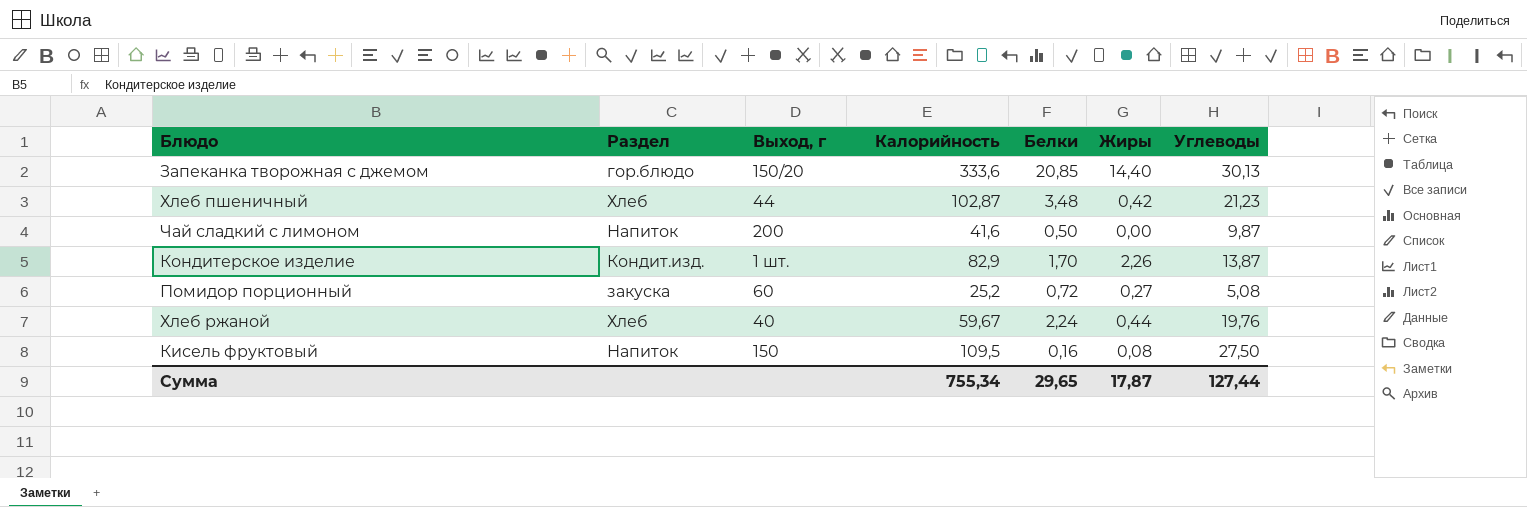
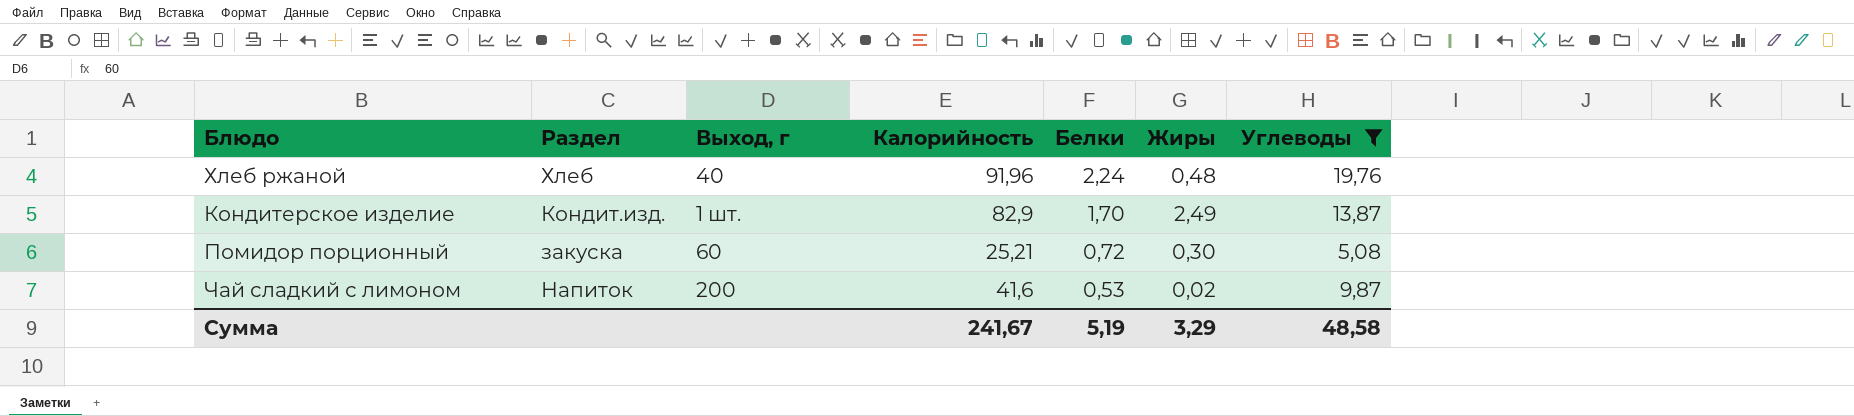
filter: none -> Углеводы <= 19,76
row order: none -> Белки descending
Хлеб ржаной | Калорийность: 59,67 -> 91,96
Хлеб ржаной | Жиры: 0,44 -> 0,48
Кондитерское изделие | Жиры: 2,26 -> 2,49
Помидор порционный | Калорийность: 25,2 -> 25,21
Помидор порционный | Жиры: 0,27 -> 0,30
Чай сладкий с лимоном | Белки: 0,50 -> 0,53
Чай сладкий с лимоном | Жиры: 0,00 -> 0,02
Сумма | Калорийность: 755,34 -> 241,67
Сумма | Белки: 29,65 -> 5,19
Сумма | Жиры: 17,87 -> 3,29
Сумма | Углеводы: 127,44 -> 48,58

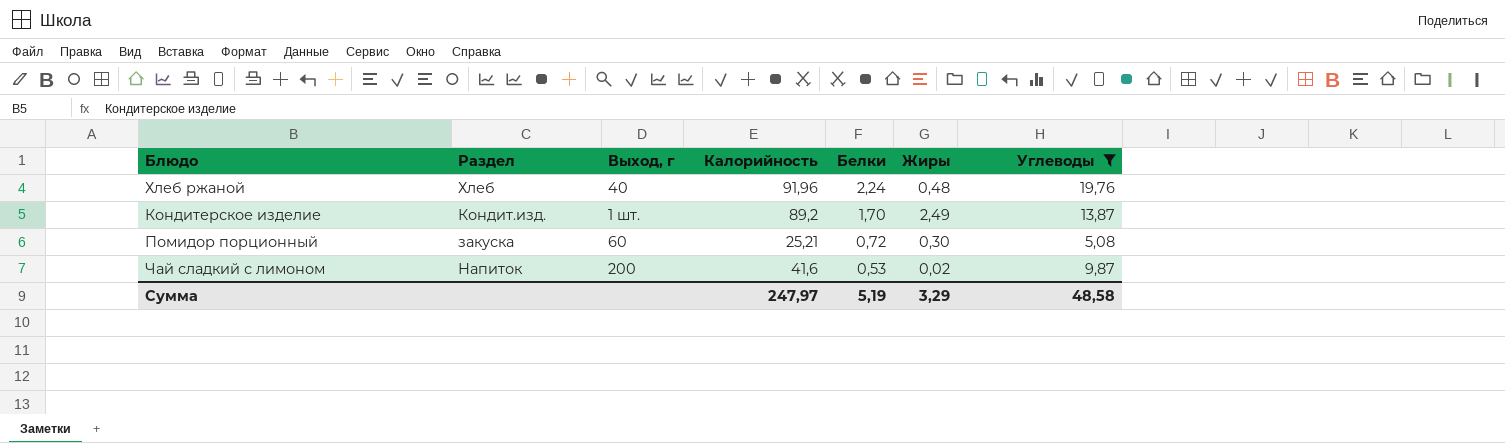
Кондитерское изделие | Калорийность: 82,9 -> 89,2
Сумма | Калорийность: 241,67 -> 247,97

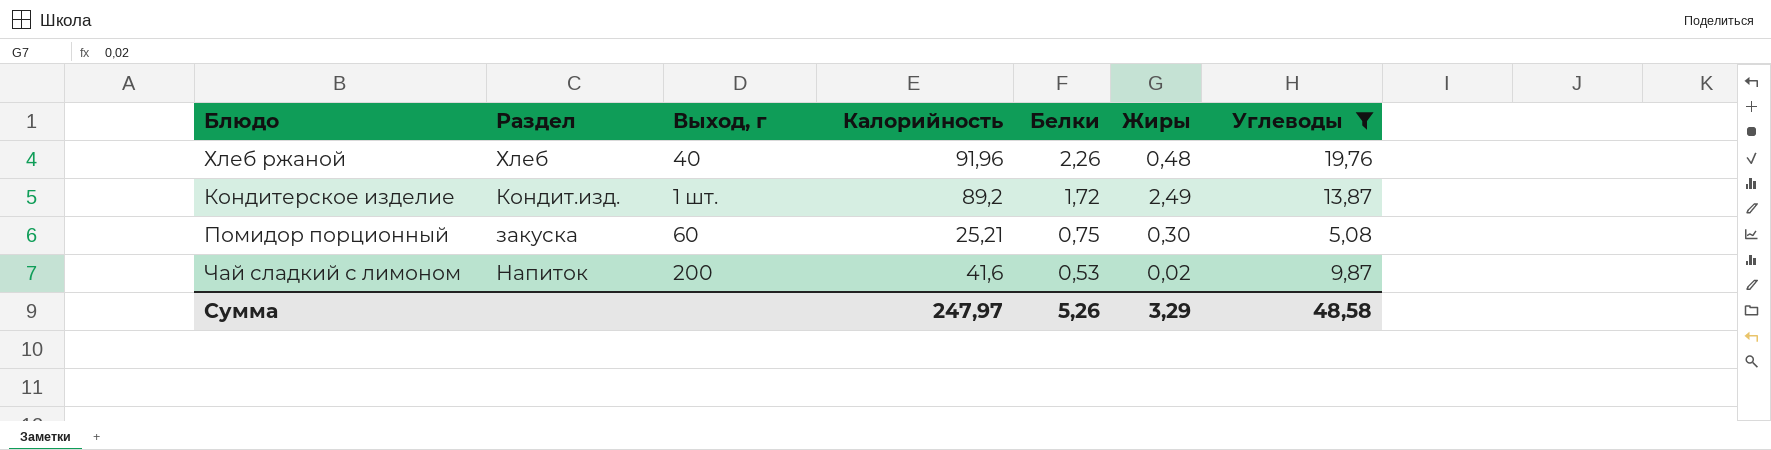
Хлеб ржаной | Белки: 2,24 -> 2,26
Кондитерское изделие | Белки: 1,70 -> 1,72
Помидор порционный | Белки: 0,72 -> 0,75
Сумма | Белки: 5,19 -> 5,26

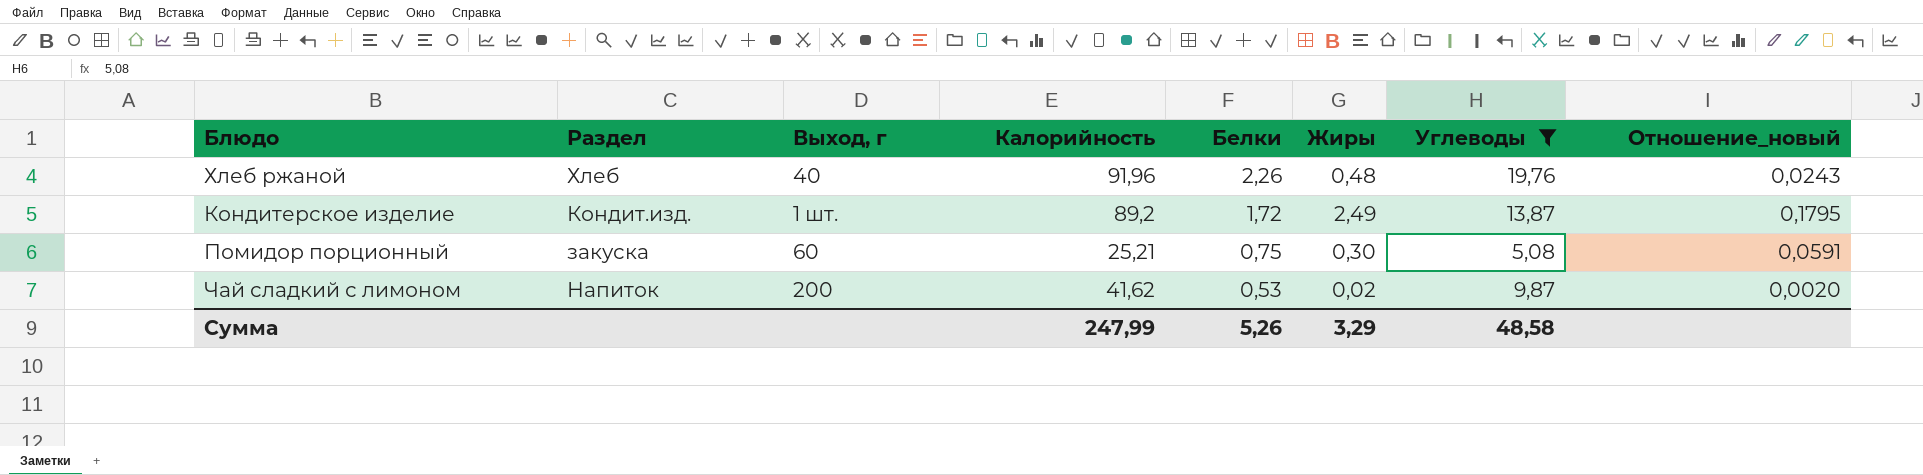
column Отношение_новый | formula: none -> [Жиры] / [Углеводы]
Чай сладкий с лимоном | Калорийность: 41,6 -> 41,62
Сумма | Калорийность: 247,97 -> 247,99

